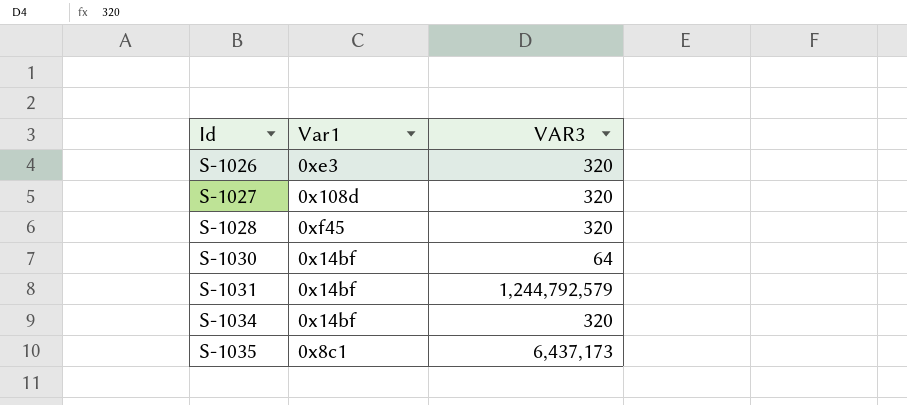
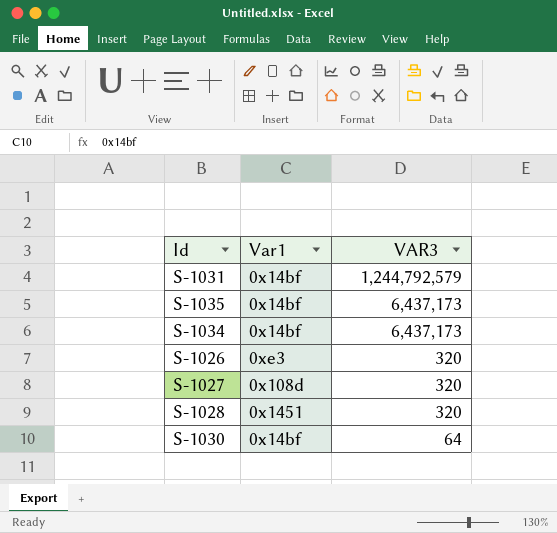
row order: Id ascending -> VAR3 descending
S-1035 | Var1: 0x8c1 -> 0x14bf
S-1034 | VAR3: 320 -> 6,437,173
S-1028 | Var1: 0xf45 -> 0x1451

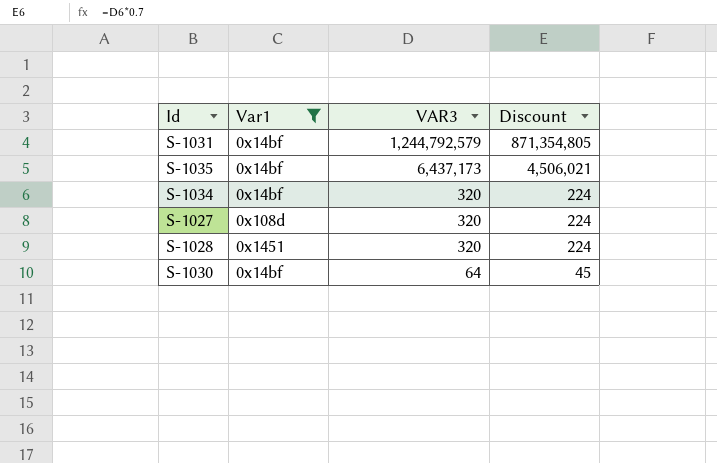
filter: none -> Var1 != 0xe3
column Discount | formula: none -> [VAR3] * 0.7
S-1034 | VAR3: 6,437,173 -> 320

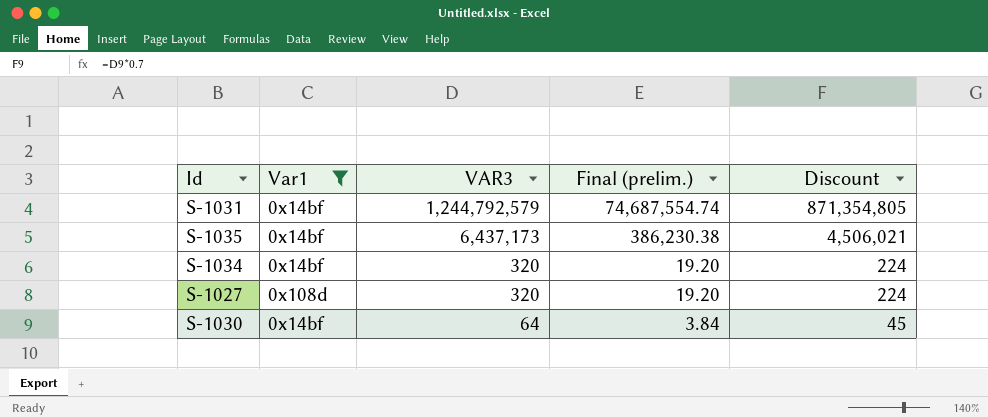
column Final (prelim.) | formula: none -> [VAR3] * 0.06
row S-1028: 0x1451 | 320 | 224 -> none

